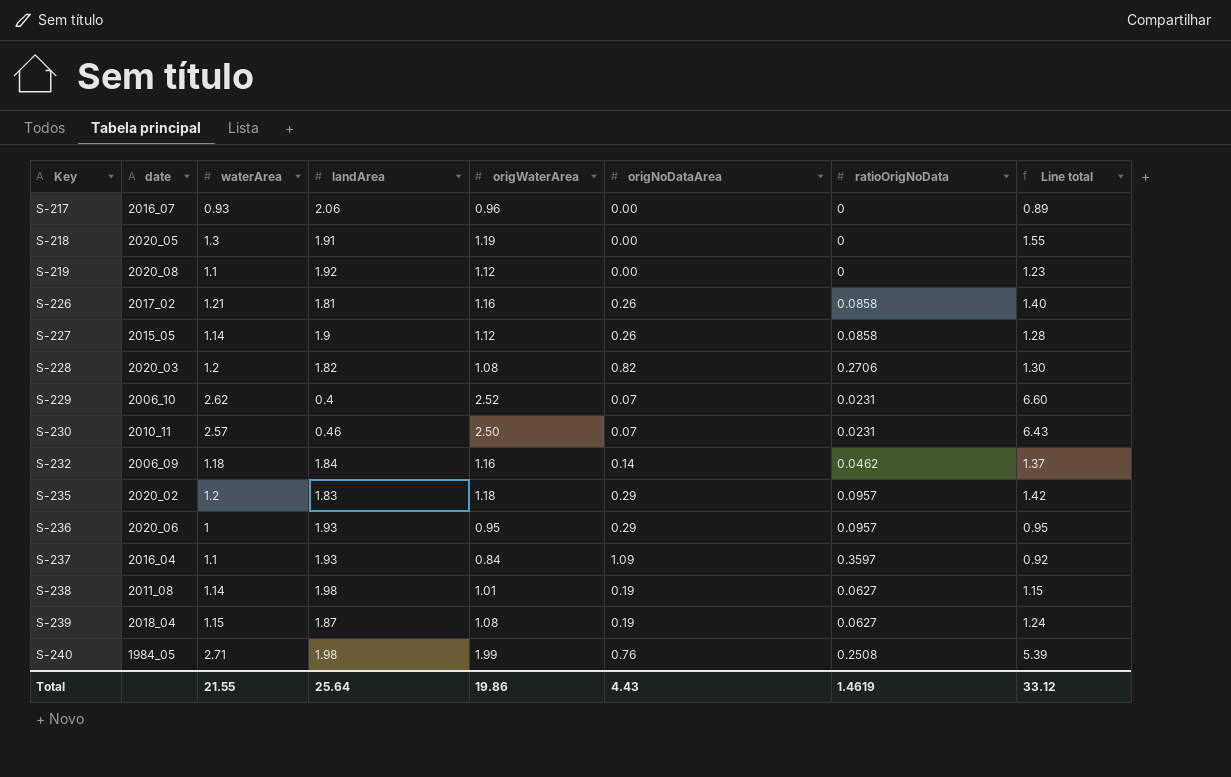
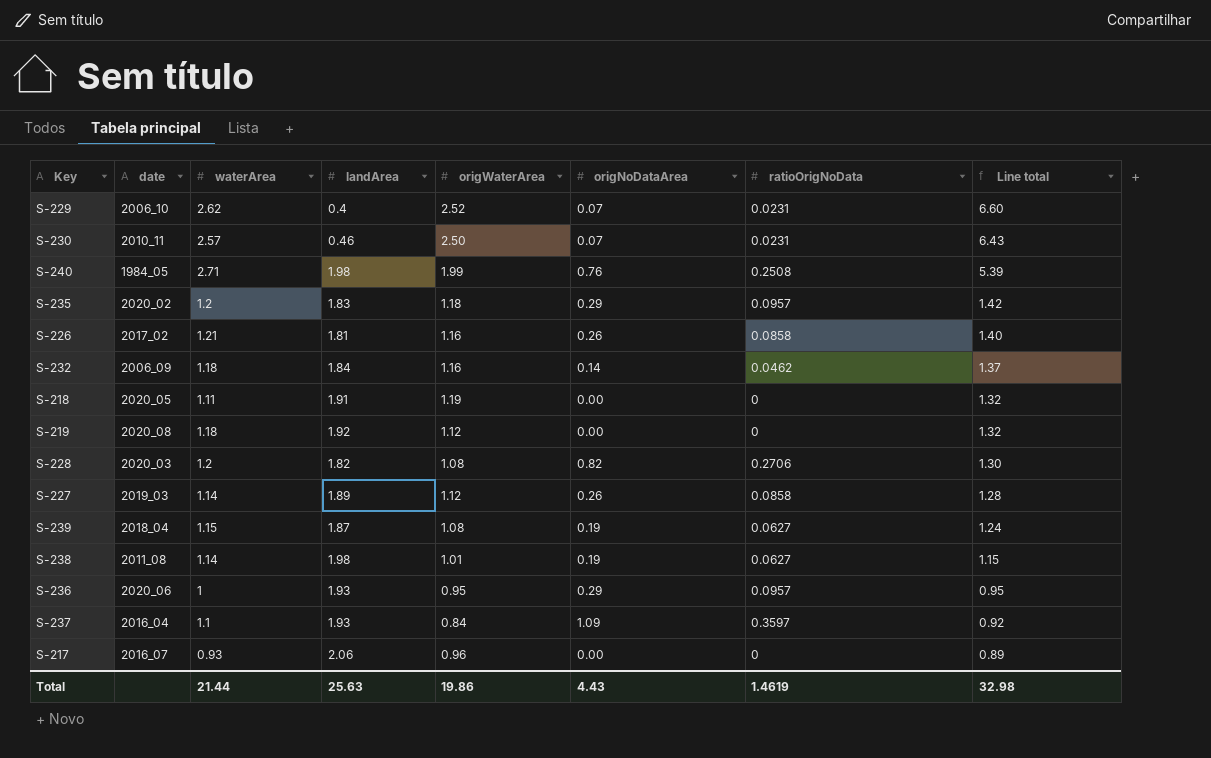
row order: Key ascending -> Line total descending
S-218 | waterArea: 1.3 -> 1.11
S-218 | Line total: 1.55 -> 1.32
S-219 | waterArea: 1.1 -> 1.18
S-219 | Line total: 1.23 -> 1.32
S-227 | date: 2015_05 -> 2019_03
S-227 | landArea: 1.9 -> 1.89
Total | waterArea: 21.55 -> 21.44
Total | landArea: 25.64 -> 25.63
Total | Line total: 33.12 -> 32.98

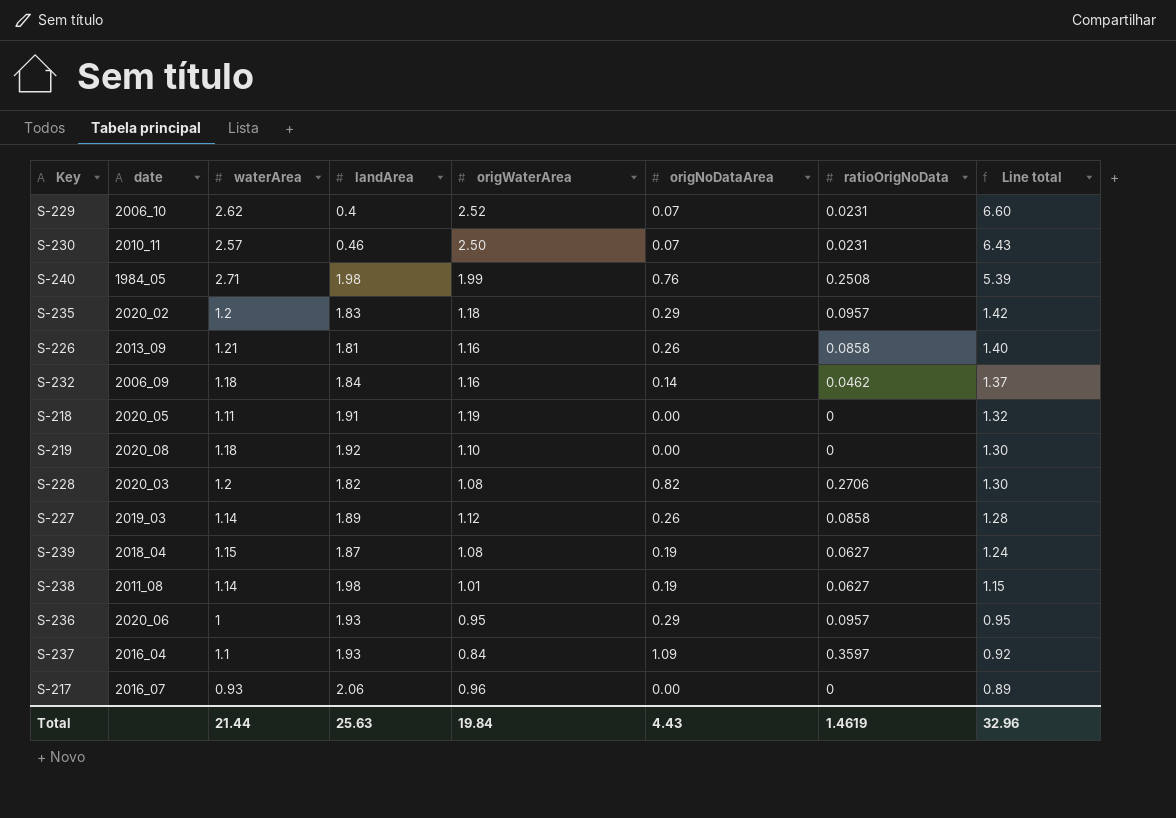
S-226 | date: 2017_02 -> 2013_09
S-219 | origWaterArea: 1.12 -> 1.10
S-219 | Line total: 1.32 -> 1.30
Total | origWaterArea: 19.86 -> 19.84
Total | Line total: 32.98 -> 32.96

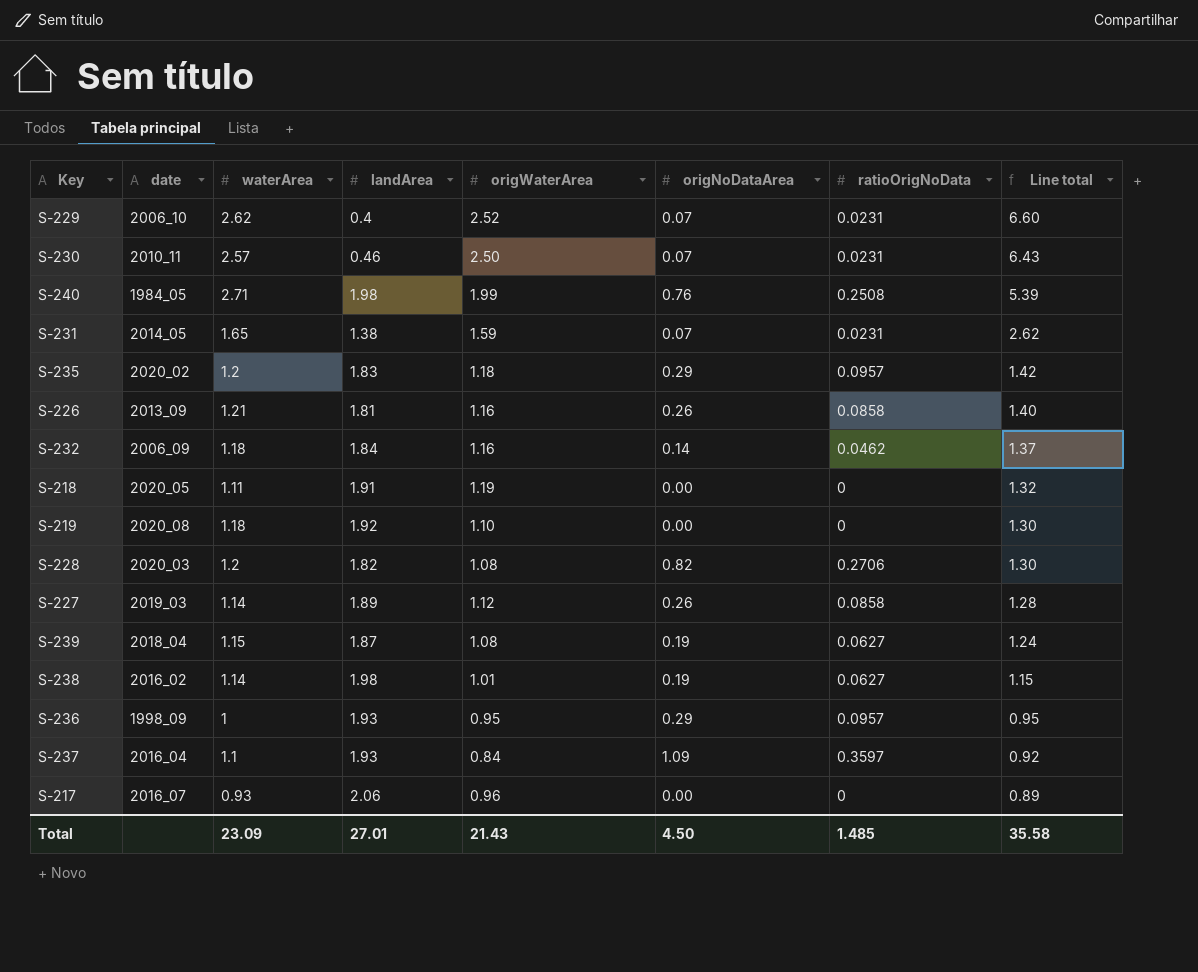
row S-231: none -> 2014_05 | 1.65 | 1.38 | 1.59 | 0.07 | 0.0231 | 2.62
S-238 | date: 2011_08 -> 2016_02
S-236 | date: 2020_06 -> 1998_09
Total | waterArea: 21.44 -> 23.09
Total | landArea: 25.63 -> 27.01
Total | origWaterArea: 19.84 -> 21.43
Total | origNoDataArea: 4.43 -> 4.50
Total | ratioOrigNoData: 1.4619 -> 1.485
Total | Line total: 32.96 -> 35.58

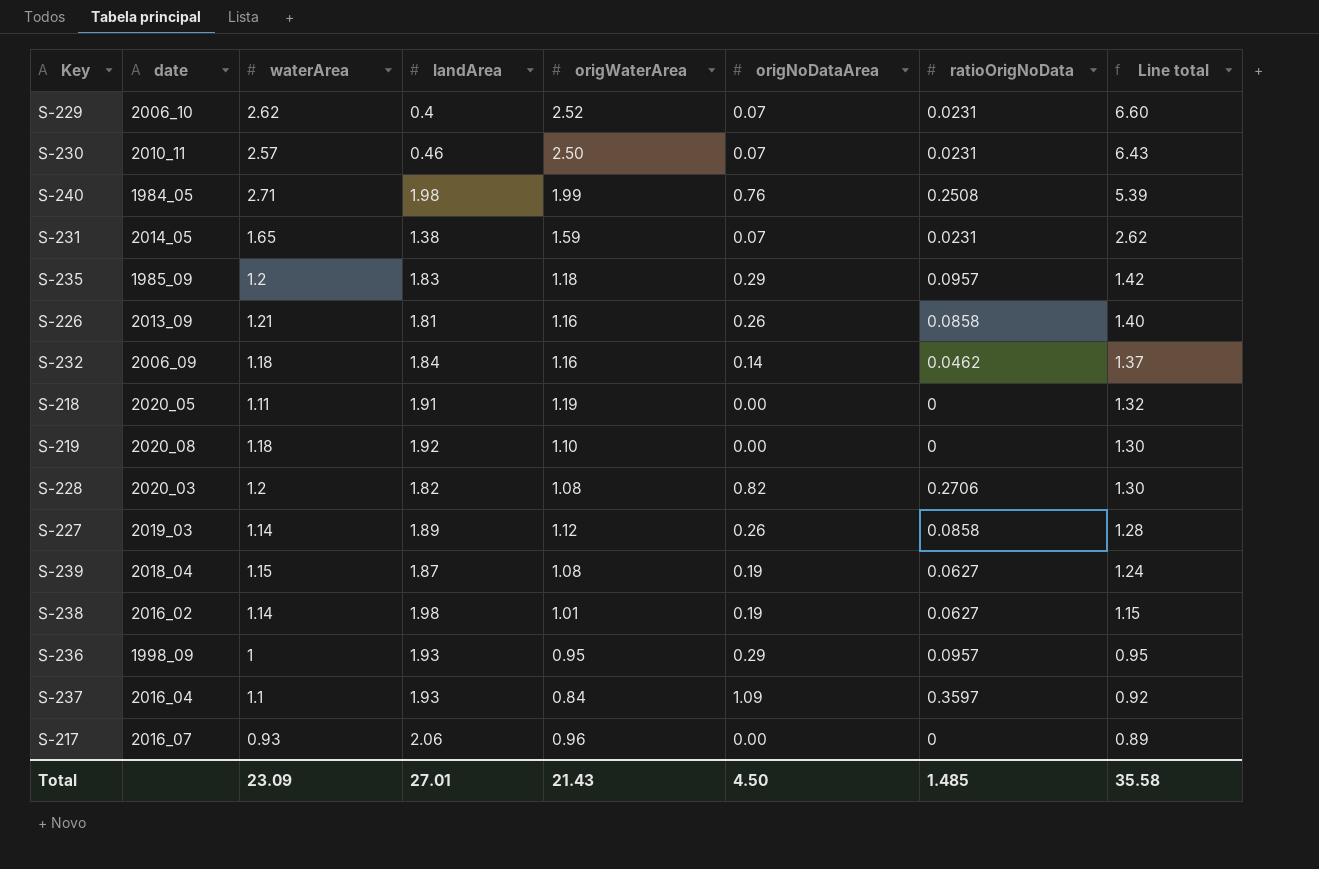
S-235 | date: 2020_02 -> 1985_09

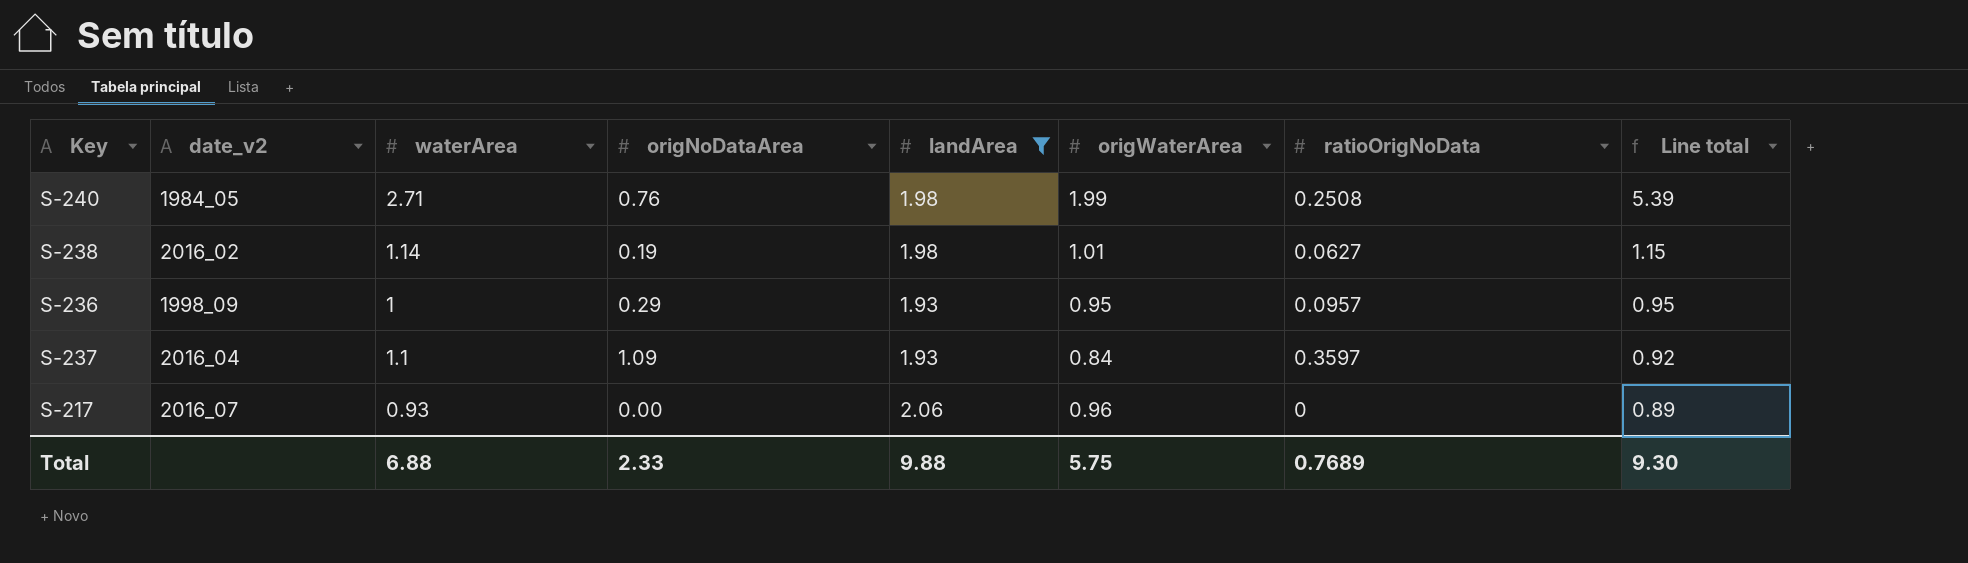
filter: none -> landArea >= 1.93
column name: date -> date_v2
column origNoDataArea | position: 6 -> 4
Total | waterArea: 23.09 -> 6.88
Total | origNoDataArea: 4.50 -> 2.33
Total | landArea: 27.01 -> 9.88
Total | origWaterArea: 21.43 -> 5.75
Total | ratioOrigNoData: 1.485 -> 0.7689
Total | Line total: 35.58 -> 9.30

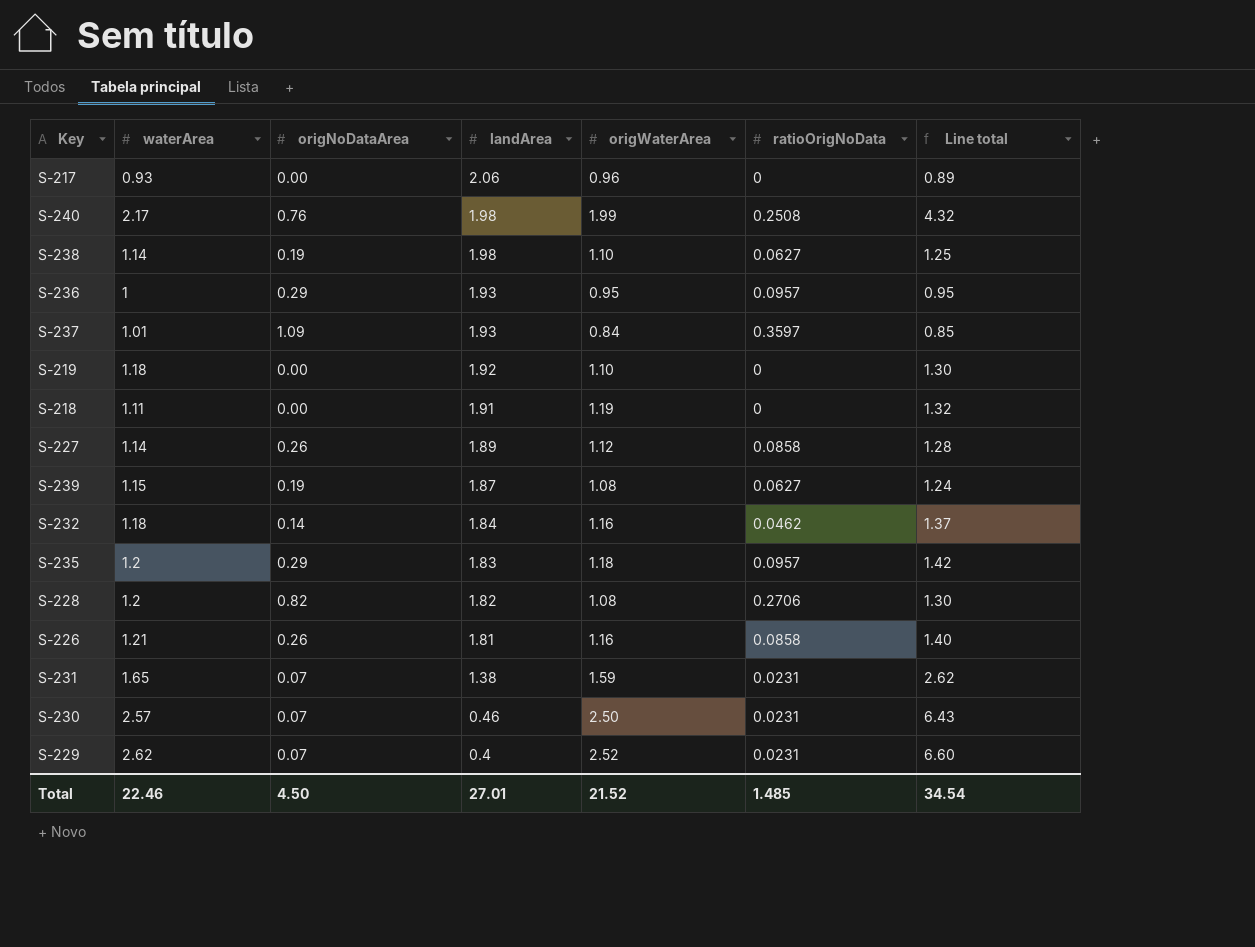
filter: landArea >= 1.93 -> none
row order: Line total descending -> landArea descending
column date_v2 | position: 2 -> none
S-240 | waterArea: 2.71 -> 2.17
S-240 | Line total: 5.39 -> 4.32
S-238 | origWaterArea: 1.01 -> 1.10
S-238 | Line total: 1.15 -> 1.25
S-237 | waterArea: 1.1 -> 1.01
S-237 | Line total: 0.92 -> 0.85
Total | waterArea: 6.88 -> 22.46
Total | origNoDataArea: 2.33 -> 4.50
Total | landArea: 9.88 -> 27.01
Total | origWaterArea: 5.75 -> 21.52
Total | ratioOrigNoData: 0.7689 -> 1.485
Total | Line total: 9.30 -> 34.54

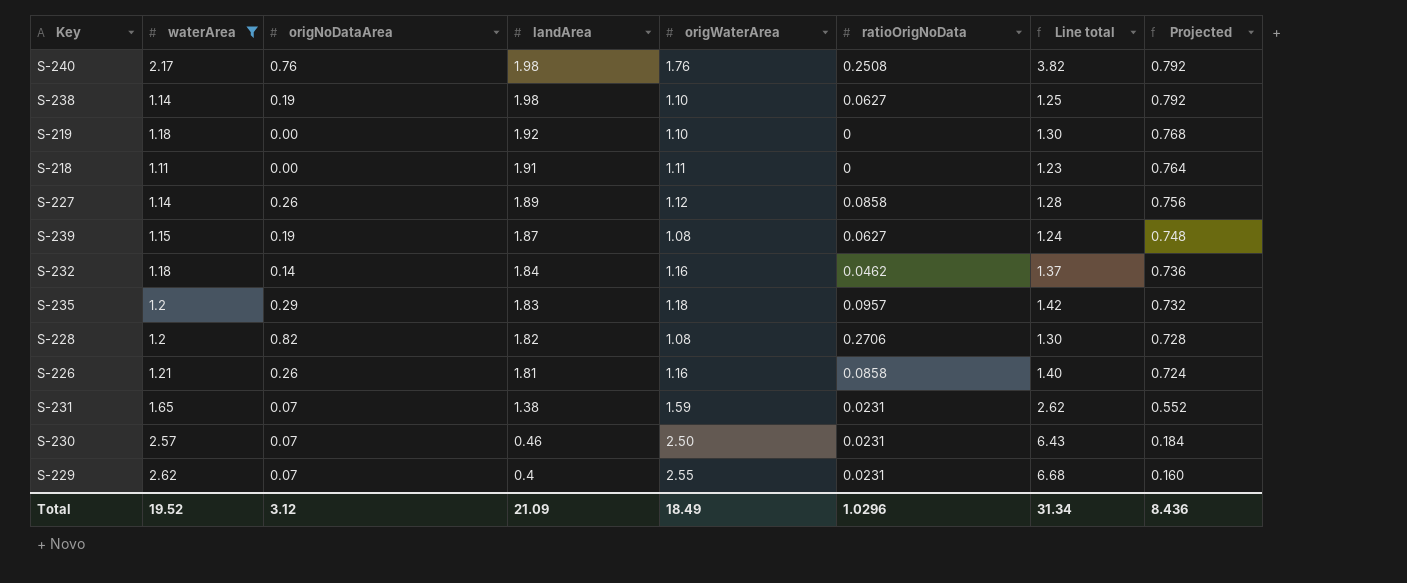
filter: none -> waterArea >= 1.11
column Projected | formula: none -> [landArea] * 0.4
S-240 | origWaterArea: 1.99 -> 1.76
S-240 | Line total: 4.32 -> 3.82
S-218 | origWaterArea: 1.19 -> 1.11
S-218 | Line total: 1.32 -> 1.23
S-229 | origWaterArea: 2.52 -> 2.55
S-229 | Line total: 6.60 -> 6.68
Total | waterArea: 22.46 -> 19.52
Total | origNoDataArea: 4.50 -> 3.12
Total | landArea: 27.01 -> 21.09
Total | origWaterArea: 21.52 -> 18.49
Total | ratioOrigNoData: 1.485 -> 1.0296
Total | Line total: 34.54 -> 31.34

